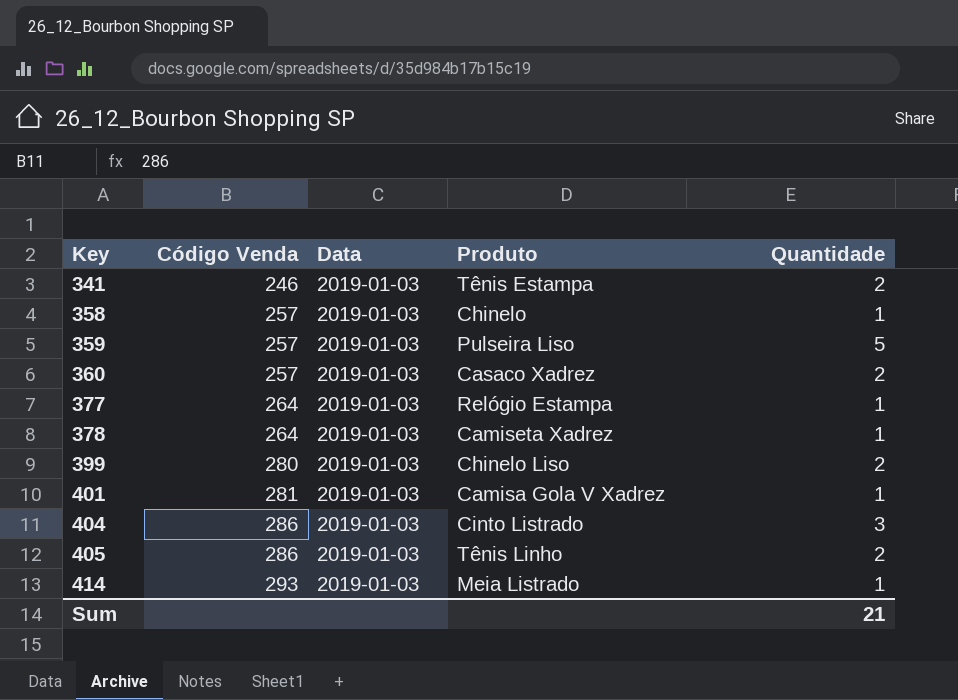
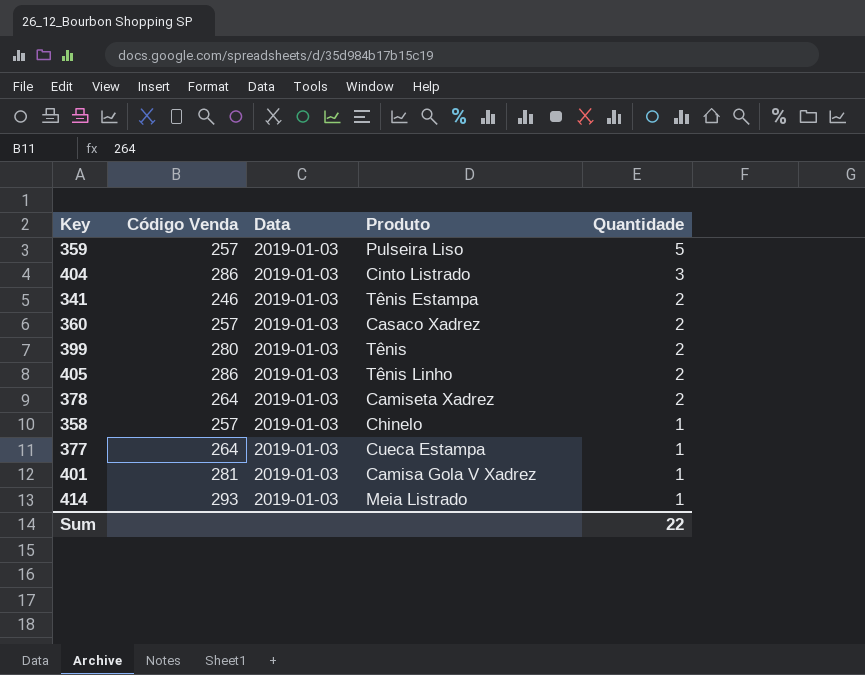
row order: Key ascending -> Quantidade descending
399 | Produto: Chinelo Liso -> Tênis
378 | Quantidade: 1 -> 2
377 | Produto: Relógio Estampa -> Cueca Estampa
Sum | Quantidade: 21 -> 22

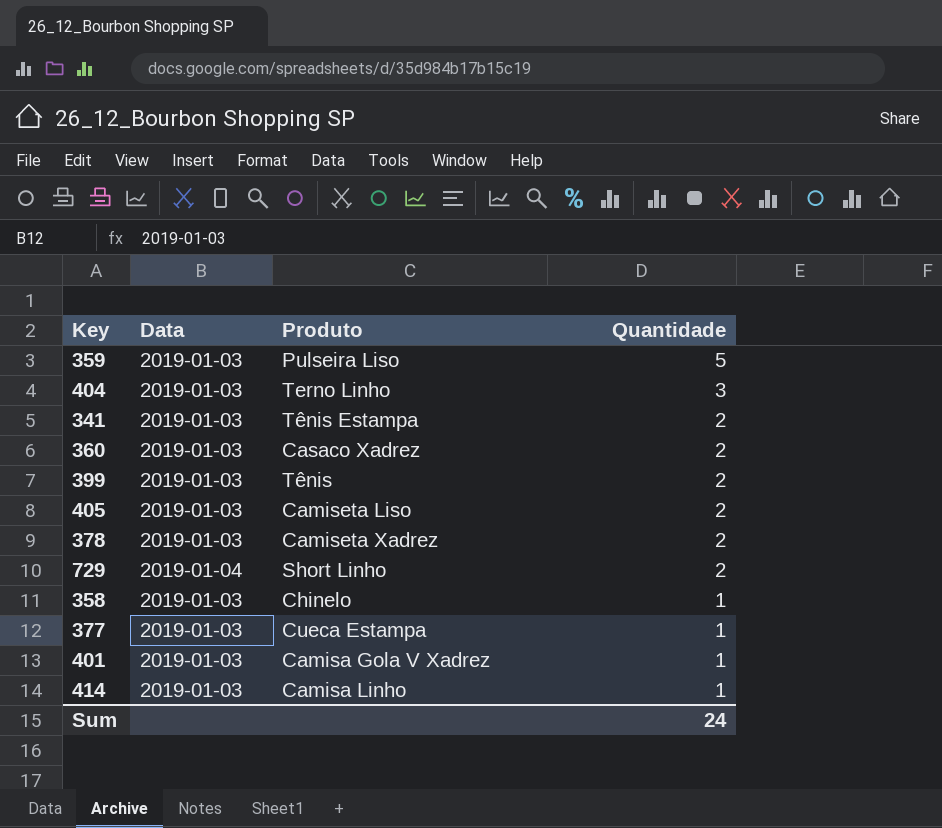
column Código Venda | position: 2 -> none
404 | Produto: Cinto Listrado -> Terno Linho
405 | Produto: Tênis Linho -> Camiseta Liso
row 729: none -> 2019-01-04 | Short Linho | 2
414 | Produto: Meia Listrado -> Camisa Linho
Sum | Quantidade: 22 -> 24

